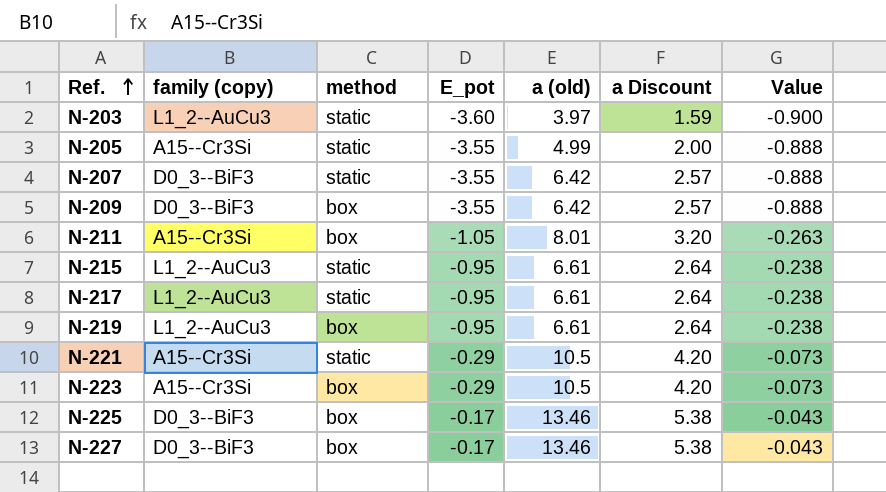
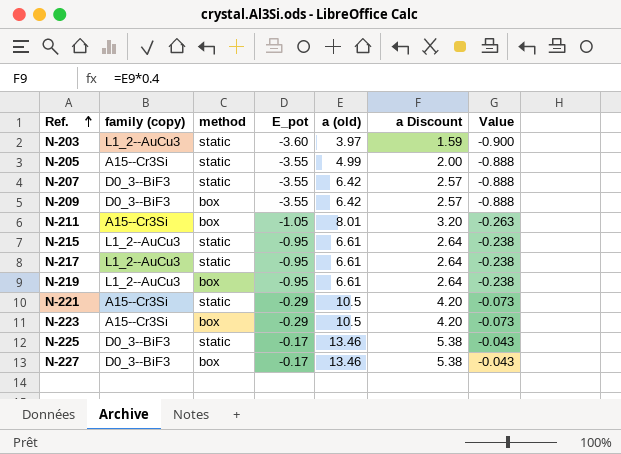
N-225 | method: box -> static

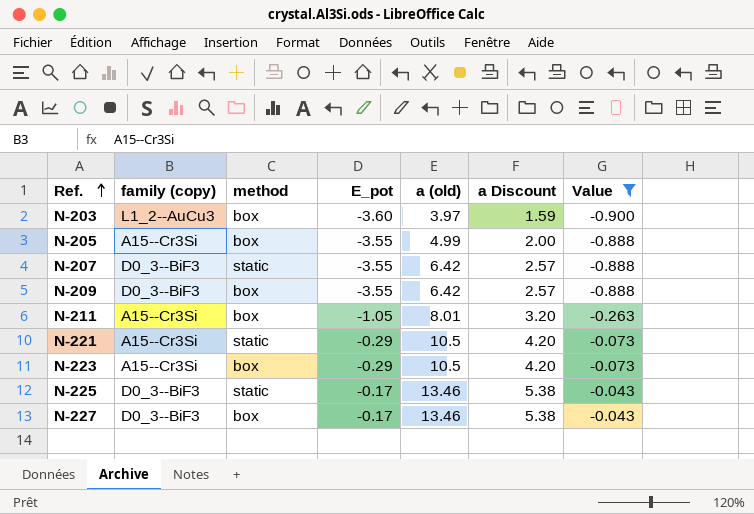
filter: none -> Value != -0.238
N-203 | method: static -> box
N-205 | method: static -> box

